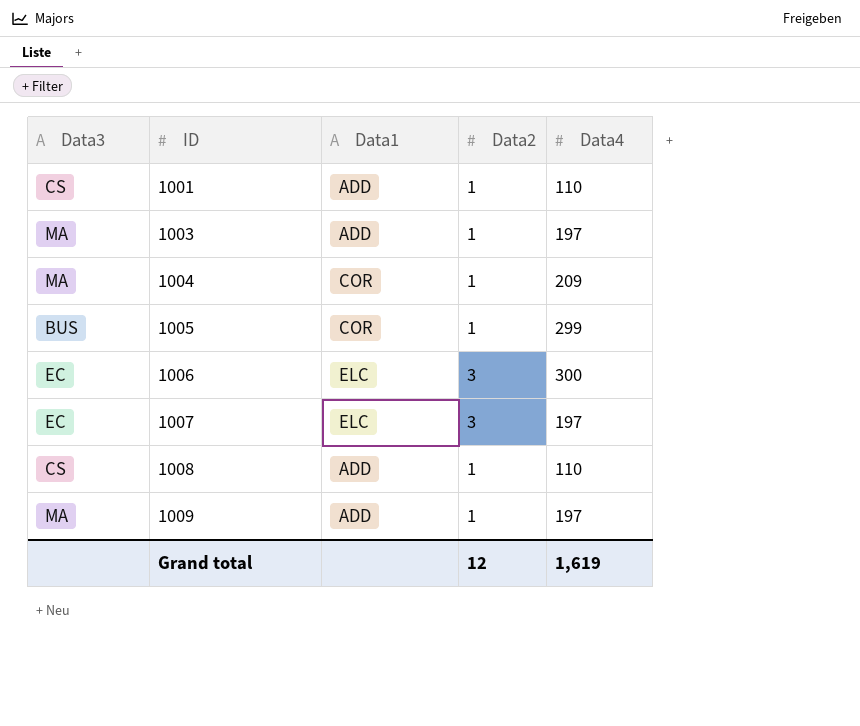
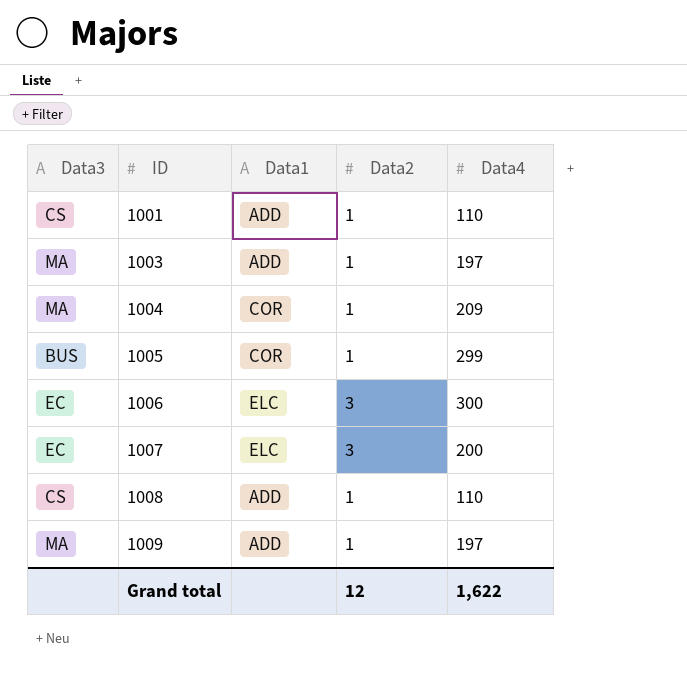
1007 | Data4: 197 -> 200
Grand total | Data4: 1,619 -> 1,622

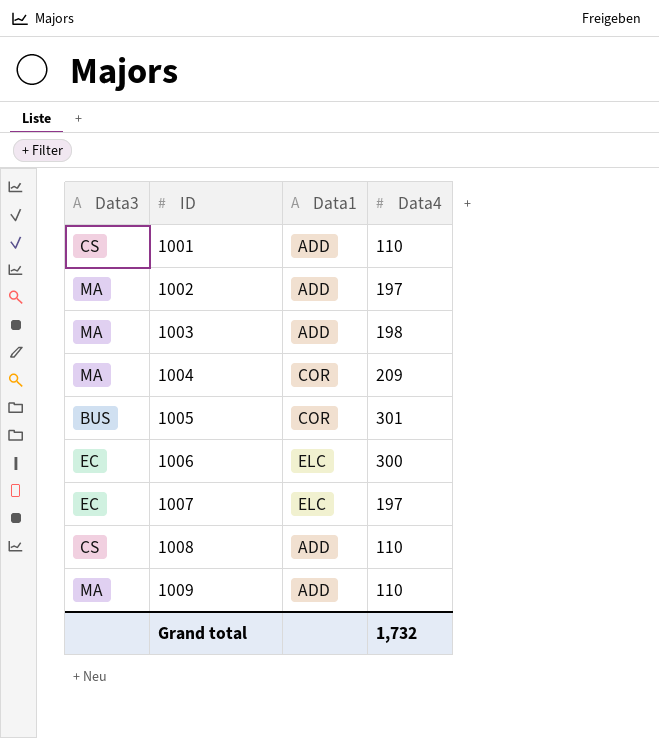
column Data2 | position: 4 -> none
row 1002: none -> MA | ADD | 197
1003 | Data4: 197 -> 198
1005 | Data4: 299 -> 301
1007 | Data4: 200 -> 197
1009 | Data4: 197 -> 110
Grand total | Data4: 1,622 -> 1,732

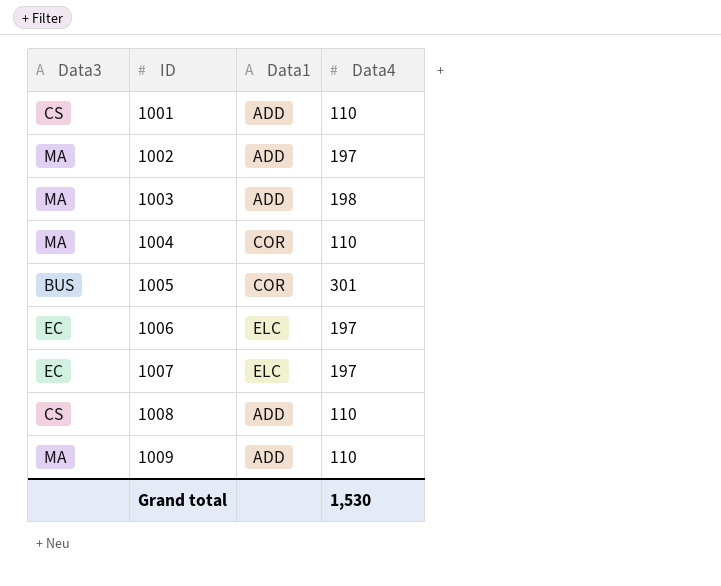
1004 | Data4: 209 -> 110
1006 | Data4: 300 -> 197
Grand total | Data4: 1,732 -> 1,530

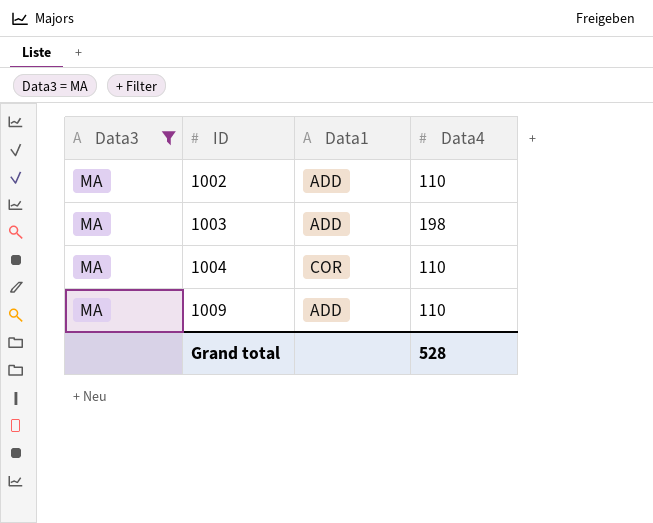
filter: none -> Data3 = MA
1002 | Data4: 197 -> 110
Grand total | Data4: 1,530 -> 528

